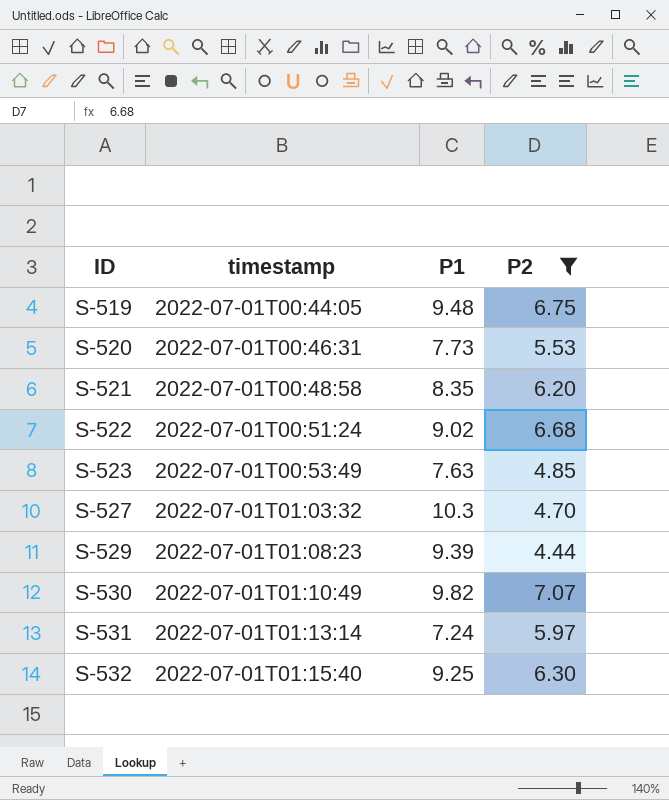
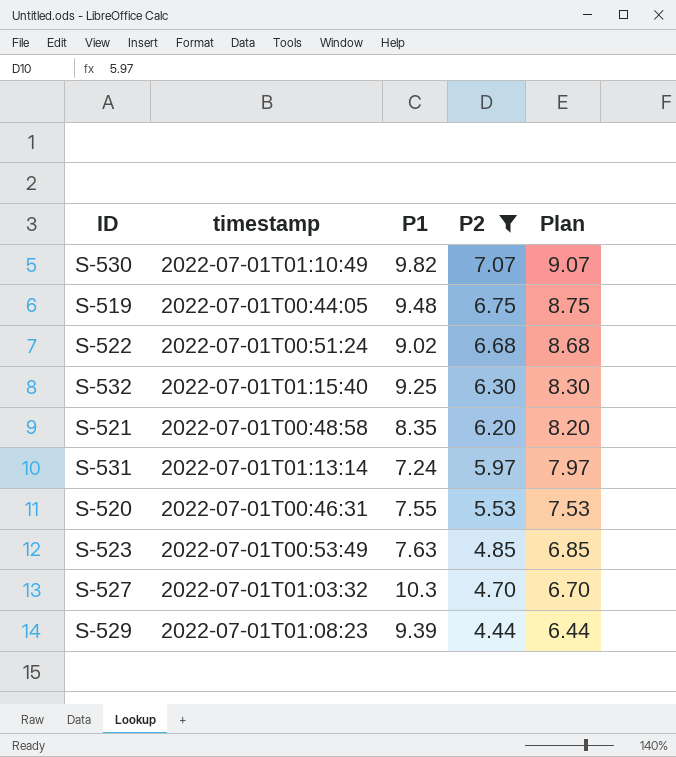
row order: ID ascending -> P2 descending
column Plan | formula: none -> [P2] + 2
S-520 | P1: 7.73 -> 7.55

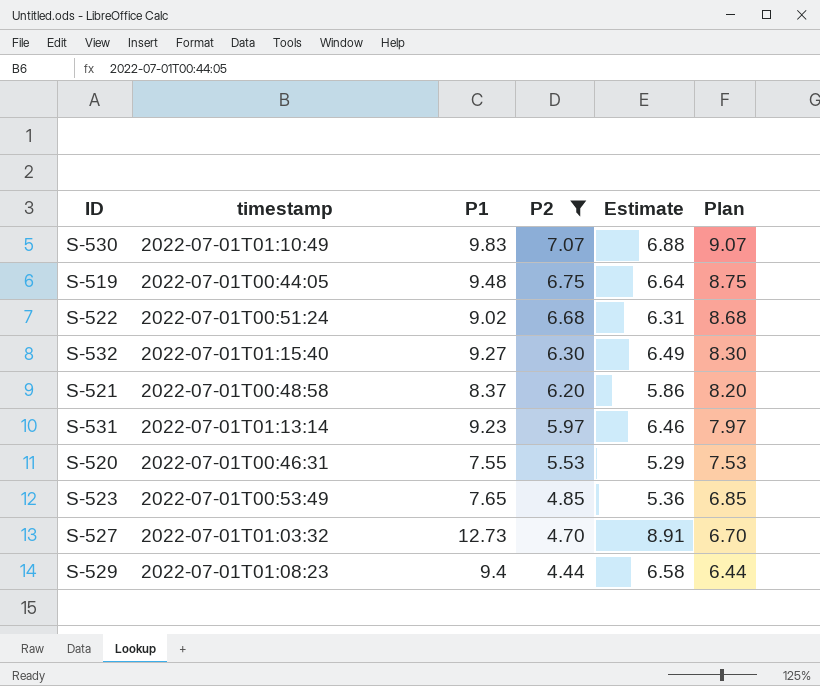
column Estimate | formula: none -> [P1] * 0.7
S-530 | P1: 9.82 -> 9.83
S-532 | P1: 9.25 -> 9.27
S-521 | P1: 8.35 -> 8.37
S-531 | P1: 7.24 -> 9.23
S-523 | P1: 7.63 -> 7.65
S-527 | P1: 10.3 -> 12.73
S-529 | P1: 9.39 -> 9.4

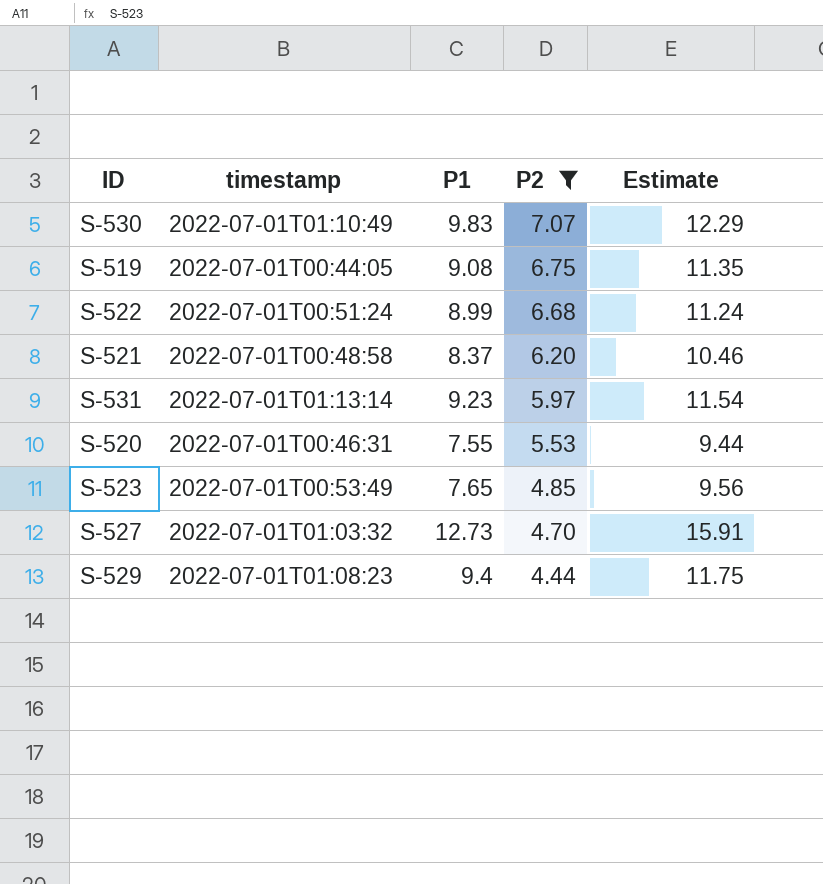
column Plan | formula: [P2] + 2 -> none
column Estimate | formula: [P1] * 0.7 -> [P1] * 1.25
row S-532: 2022-07-01T01:15:40 | 9.27 | 6.30 | 6.49 | 8.30 -> none
S-519 | P1: 9.48 -> 9.08
S-522 | P1: 9.02 -> 8.99

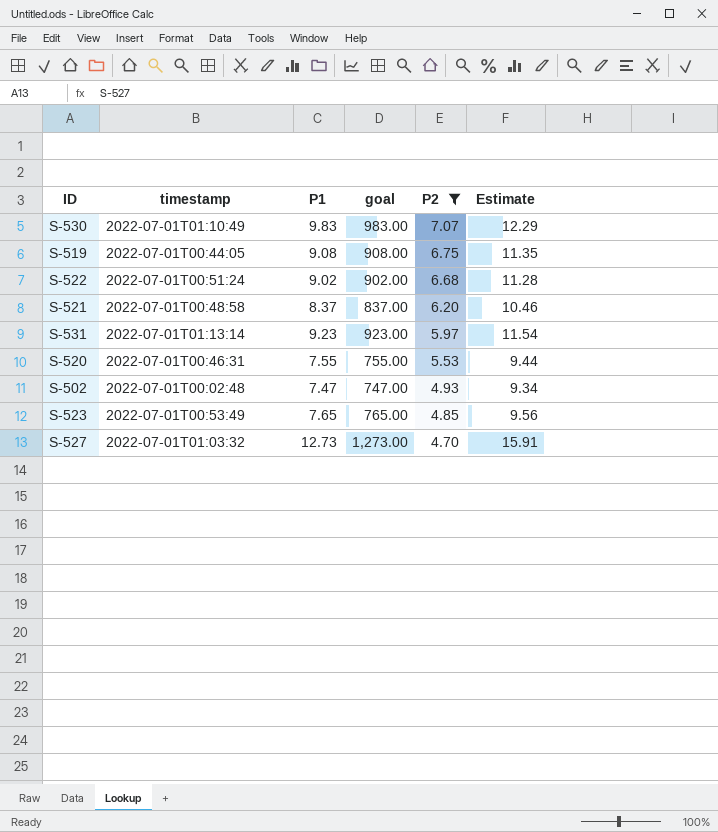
column goal | formula: none -> [P1] * 100
row S-529: 2022-07-01T01:08:23 | 9.4 | 4.44 | 11.75 -> none
S-522 | P1: 8.99 -> 9.02
S-522 | Estimate: 11.24 -> 11.28
row S-502: none -> 2022-07-01T00:02:48 | 7.47 | 747.00 | 4.93 | 9.34

